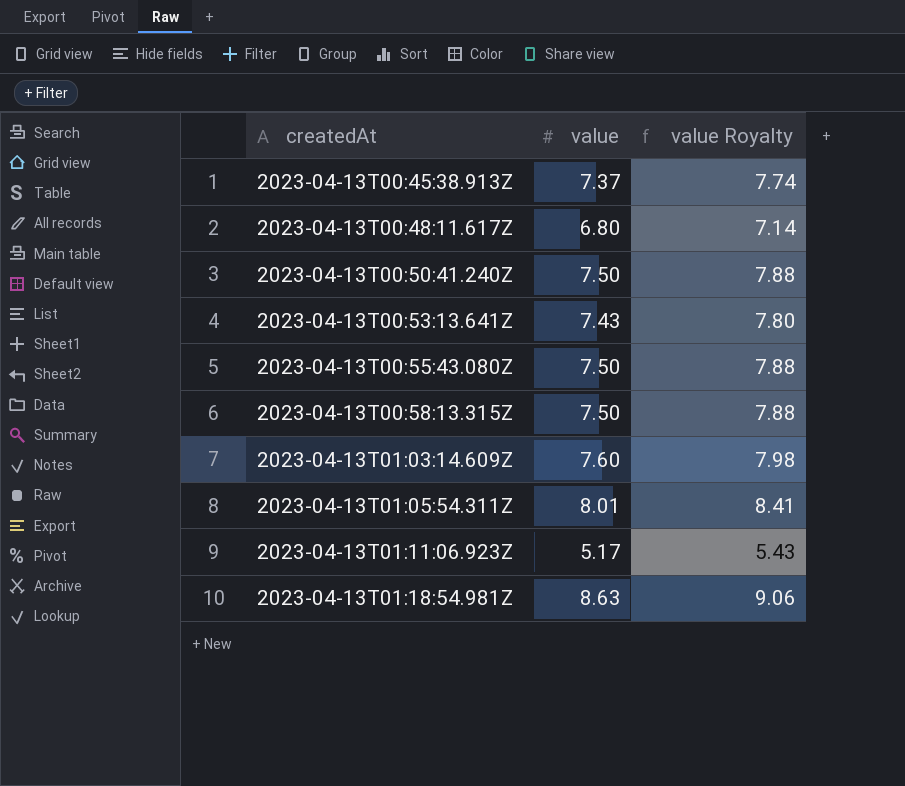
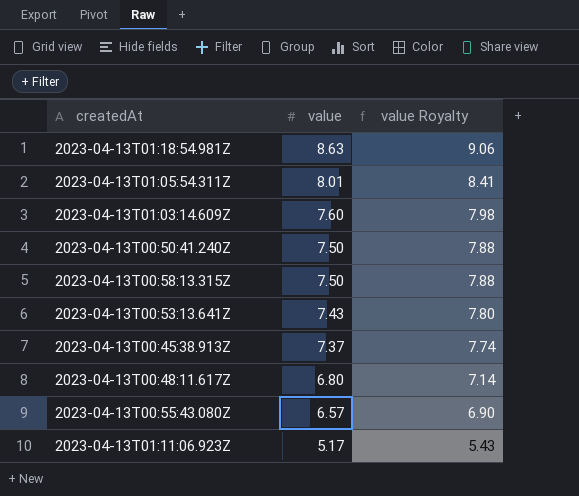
row order: createdAt ascending -> value descending
2023-04-13T00:55:43.080Z | value: 7.50 -> 6.57
2023-04-13T00:55:43.080Z | value Royalty: 7.88 -> 6.90

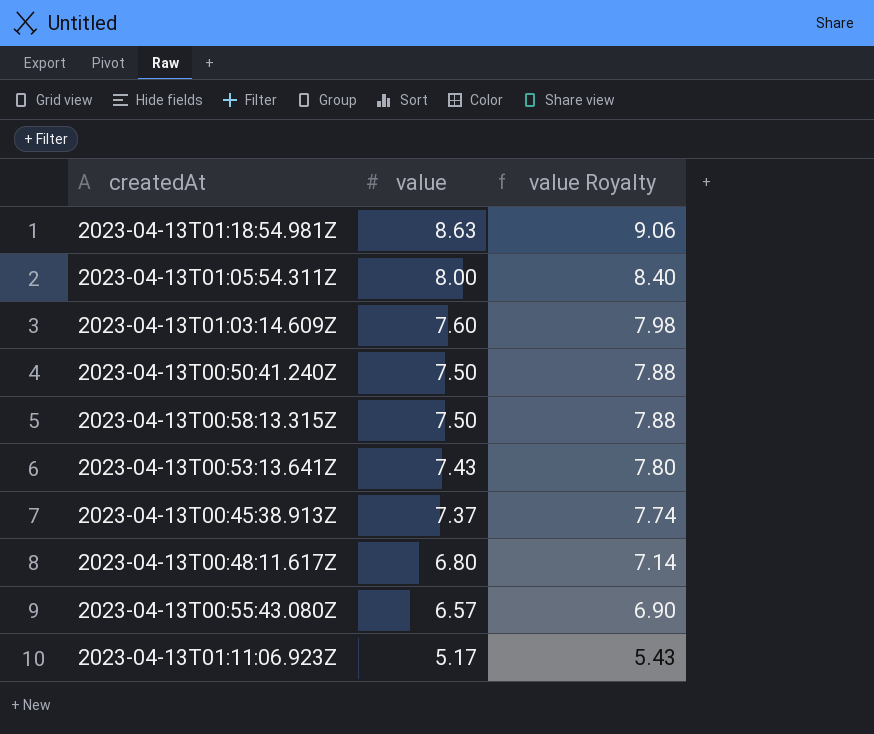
2023-04-13T01:05:54.311Z | value: 8.01 -> 8.00
2023-04-13T01:05:54.311Z | value Royalty: 8.41 -> 8.40

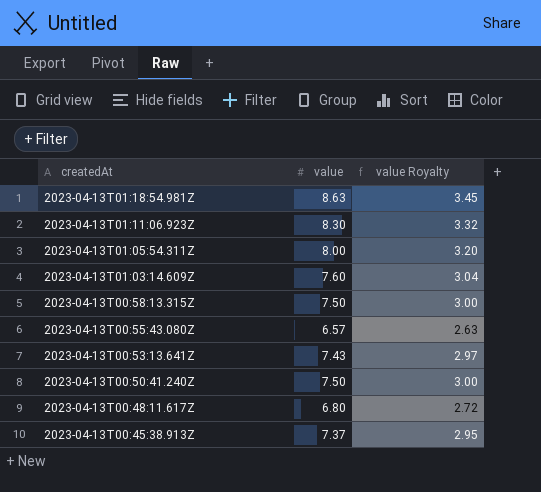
row order: value descending -> createdAt descending
column value Royalty | formula: [value] * 1.05 -> [value] * 0.4
2023-04-13T01:11:06.923Z | value: 5.17 -> 8.30

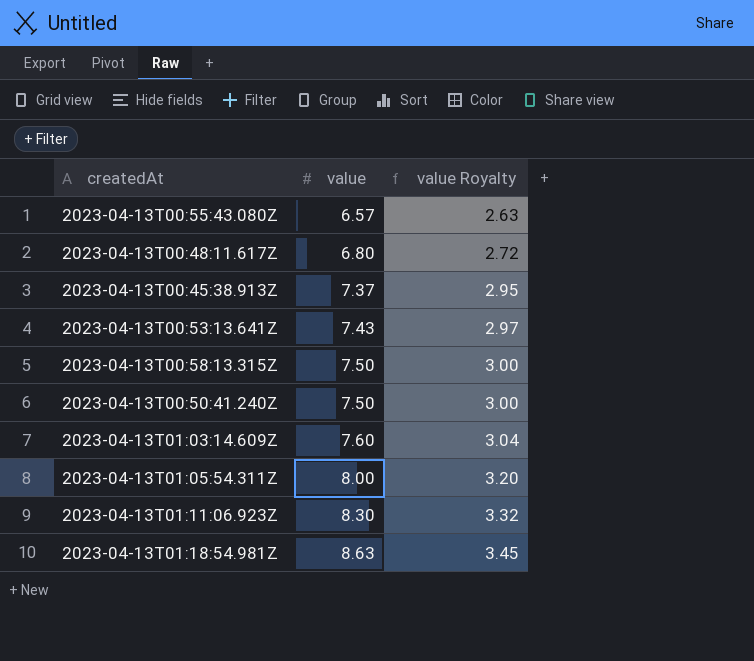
row order: createdAt descending -> value ascending

